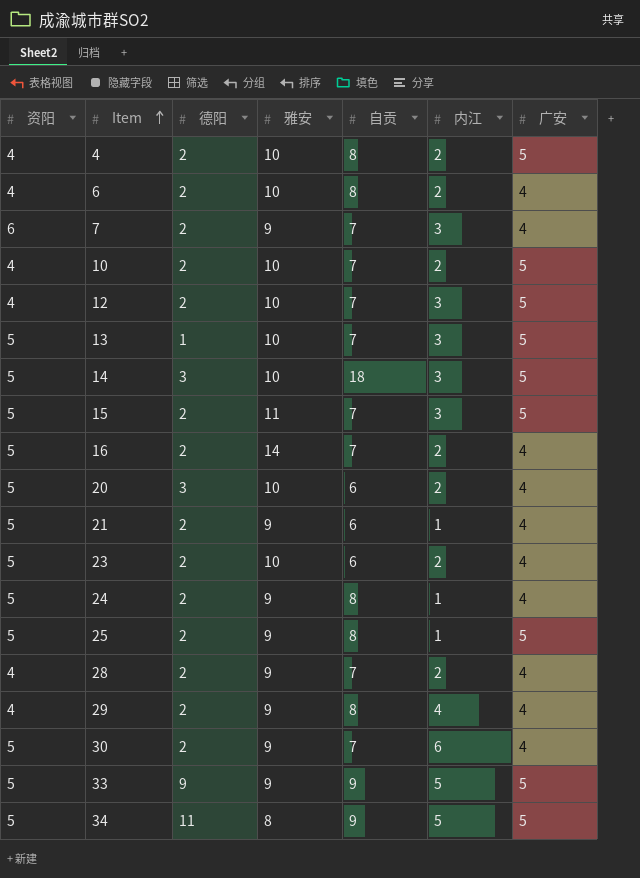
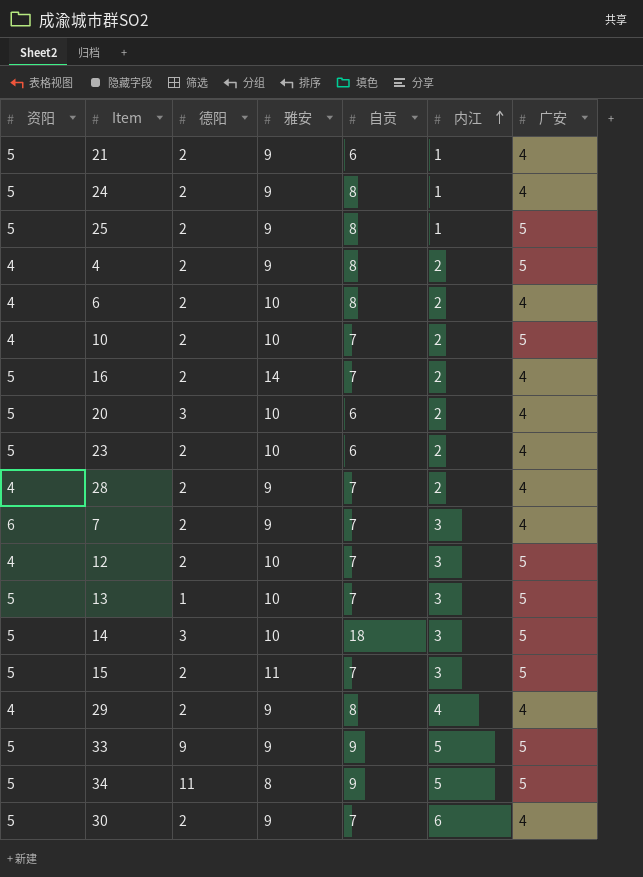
row order: Item ascending -> 内江 ascending
4 | 雅安: 10 -> 9

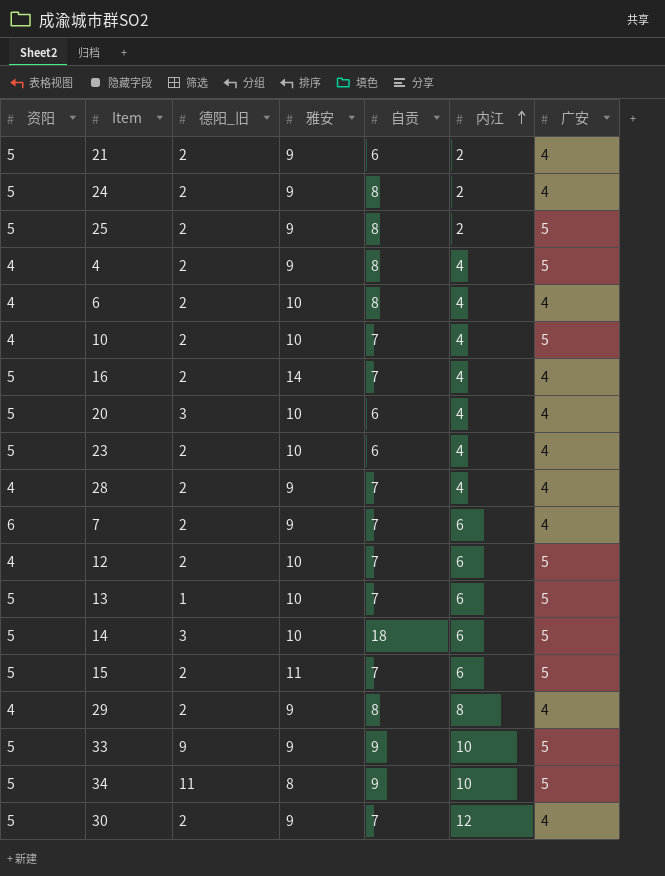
column name: 德阳 -> 德阳_旧
21 | 内江: 1 -> 2
24 | 内江: 1 -> 2
25 | 内江: 1 -> 2
4 | 内江: 2 -> 4
6 | 内江: 2 -> 4
10 | 内江: 2 -> 4
16 | 内江: 2 -> 4
20 | 内江: 2 -> 4
23 | 内江: 2 -> 4
28 | 内江: 2 -> 4
7 | 内江: 3 -> 6
12 | 内江: 3 -> 6
13 | 内江: 3 -> 6
14 | 内江: 3 -> 6
15 | 内江: 3 -> 6
29 | 内江: 4 -> 8
33 | 内江: 5 -> 10
34 | 内江: 5 -> 10
30 | 内江: 6 -> 12

